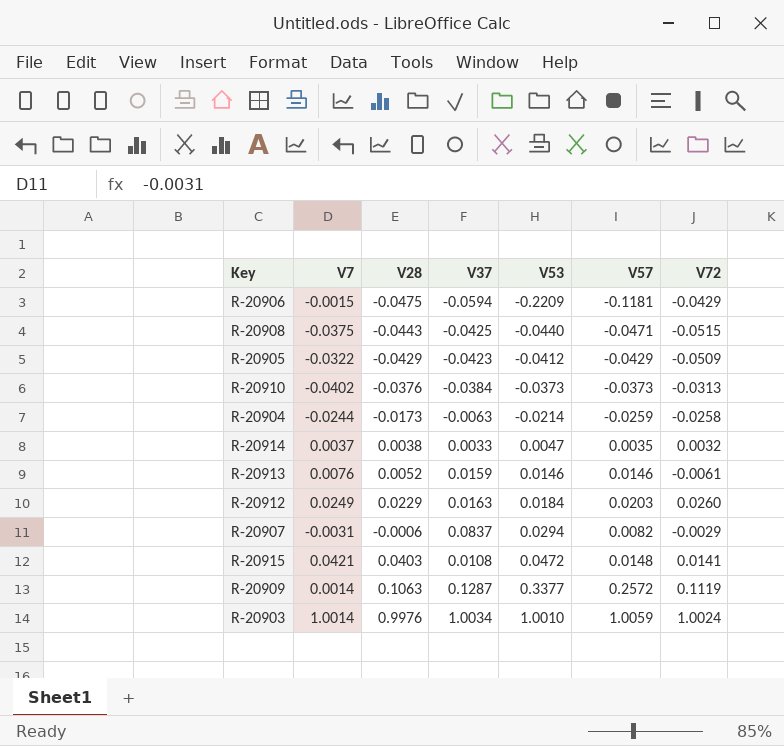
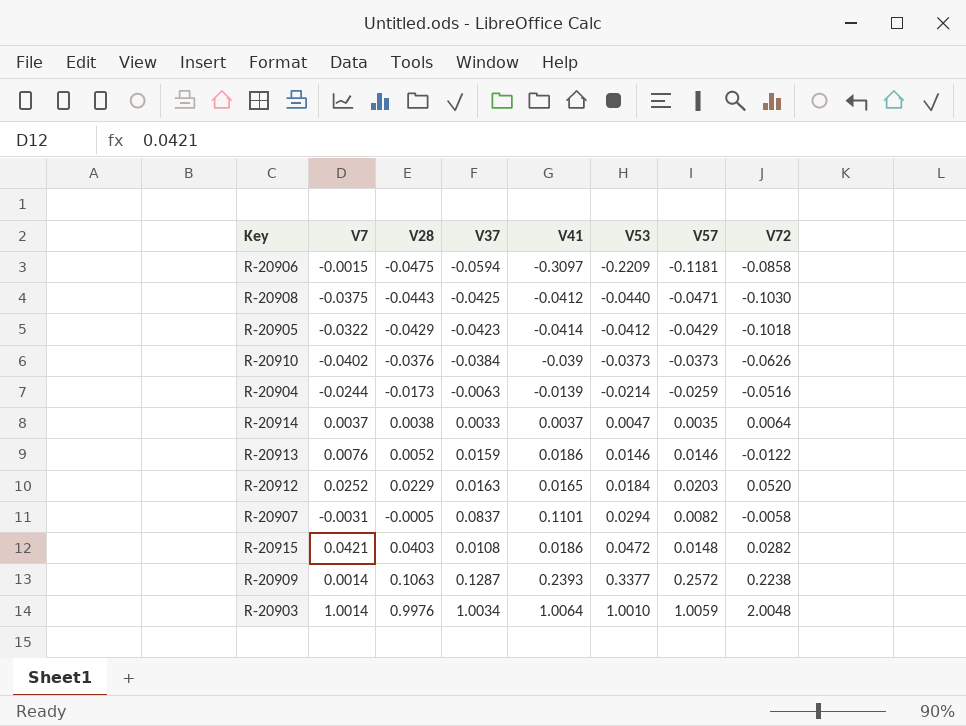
column V41 | position: none -> 5
R-20906 | V72: -0.0429 -> -0.0858
R-20908 | V72: -0.0515 -> -0.1030
R-20905 | V72: -0.0509 -> -0.1018
R-20910 | V72: -0.0313 -> -0.0626
R-20904 | V72: -0.0258 -> -0.0516
R-20914 | V72: 0.0032 -> 0.0064
R-20913 | V72: -0.0061 -> -0.0122
R-20912 | V7: 0.0249 -> 0.0252
R-20912 | V72: 0.0260 -> 0.0520
R-20907 | V28: -0.0006 -> -0.0005
R-20907 | V72: -0.0029 -> -0.0058
R-20915 | V72: 0.0141 -> 0.0282
R-20909 | V72: 0.1119 -> 0.2238
R-20903 | V72: 1.0024 -> 2.0048

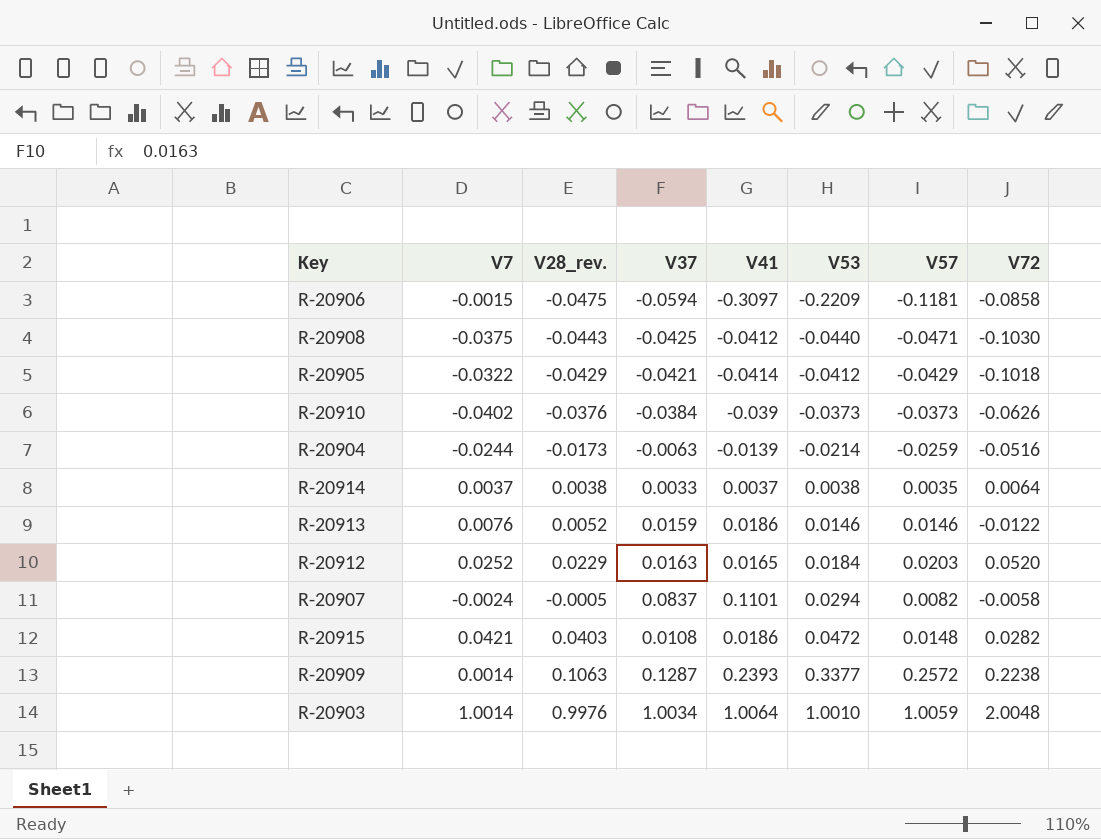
column name: V28 -> V28_rev.
R-20905 | V37: -0.0423 -> -0.0421
R-20914 | V53: 0.0047 -> 0.0038
R-20907 | V7: -0.0031 -> -0.0024

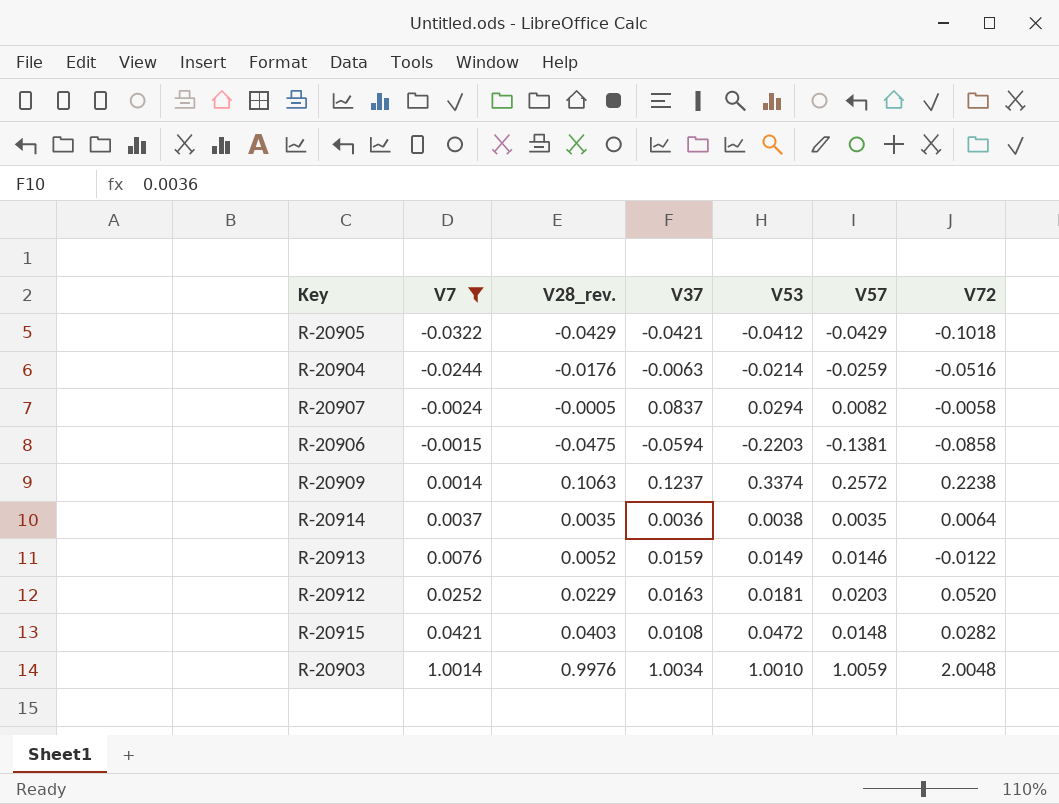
filter: none -> V7 >= -0.0322
row order: V53 ascending -> V7 ascending
column V41 | position: 5 -> none
R-20904 | V28_rev.: -0.0173 -> -0.0176
R-20906 | V53: -0.2209 -> -0.2203
R-20906 | V57: -0.1181 -> -0.1381
R-20909 | V37: 0.1287 -> 0.1237
R-20909 | V53: 0.3377 -> 0.3374
R-20914 | V28_rev.: 0.0038 -> 0.0035
R-20914 | V37: 0.0033 -> 0.0036
R-20913 | V53: 0.0146 -> 0.0149
R-20912 | V53: 0.0184 -> 0.0181

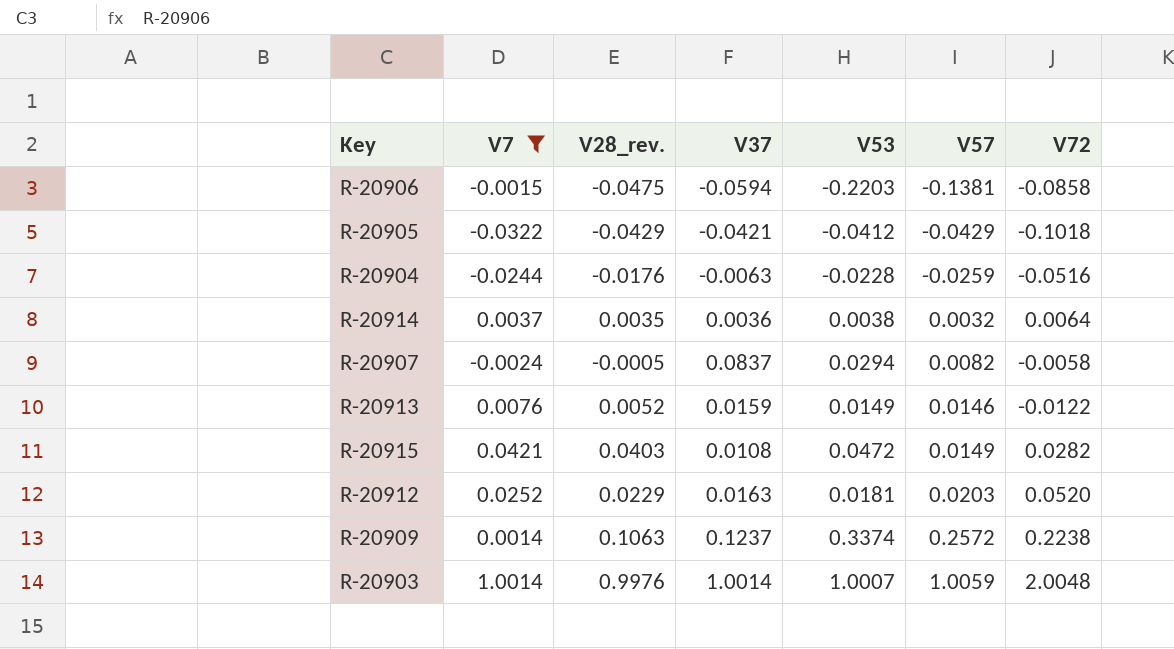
row order: V7 ascending -> V57 ascending
R-20904 | V53: -0.0214 -> -0.0228
R-20914 | V57: 0.0035 -> 0.0032
R-20915 | V57: 0.0148 -> 0.0149
R-20903 | V37: 1.0034 -> 1.0014
R-20903 | V53: 1.0010 -> 1.0007

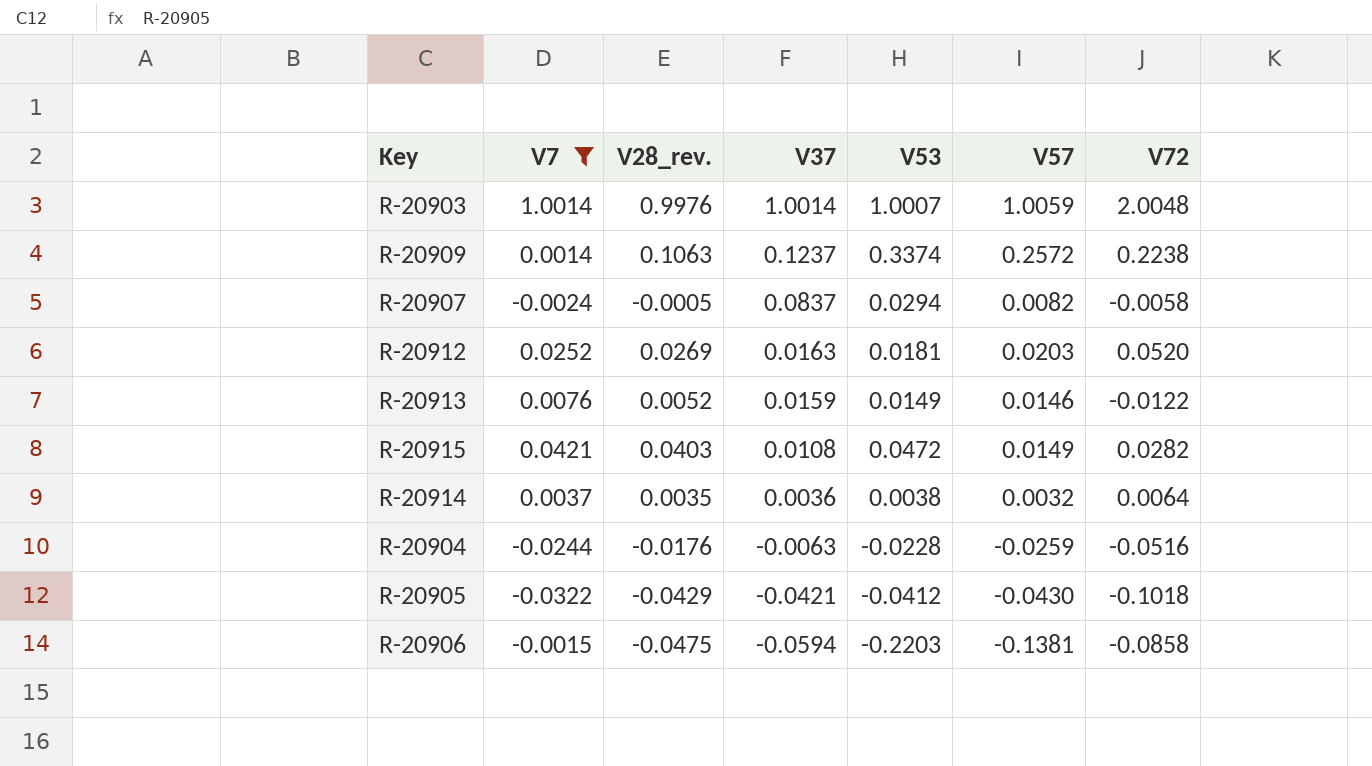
row order: V57 ascending -> V37 descending
R-20912 | V28_rev.: 0.0229 -> 0.0269
R-20905 | V57: -0.0429 -> -0.0430

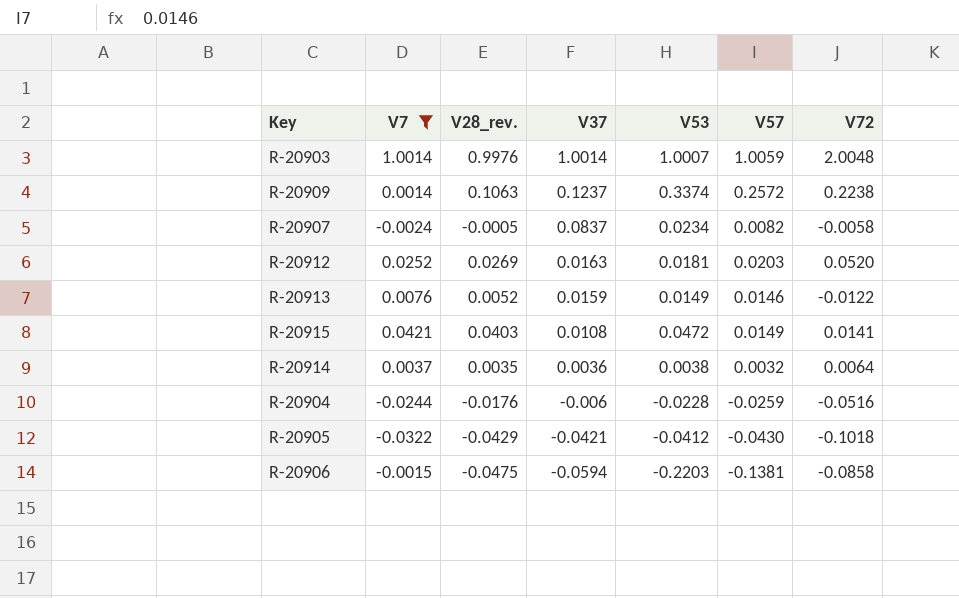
R-20907 | V53: 0.0294 -> 0.0234
R-20915 | V72: 0.0282 -> 0.0141
R-20904 | V37: -0.0063 -> -0.006

